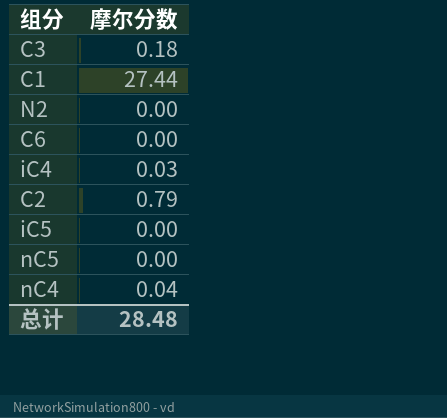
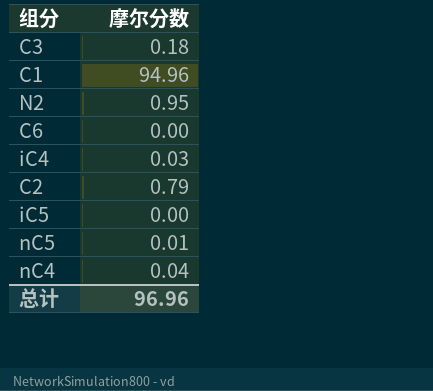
C1 | 摩尔分数: 27.44 -> 94.96
N2 | 摩尔分数: 0.00 -> 0.95
nC5 | 摩尔分数: 0.00 -> 0.01
总计 | 摩尔分数: 28.48 -> 96.96

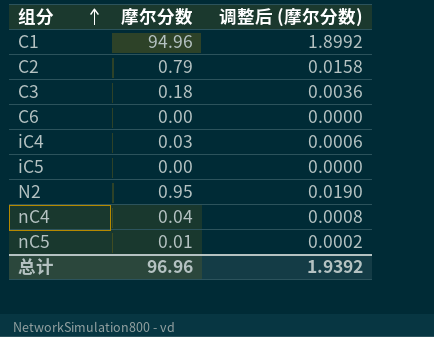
row order: none -> 组分 ascending
column 调整后 (摩尔分数) | formula: none -> [摩尔分数] * 0.02

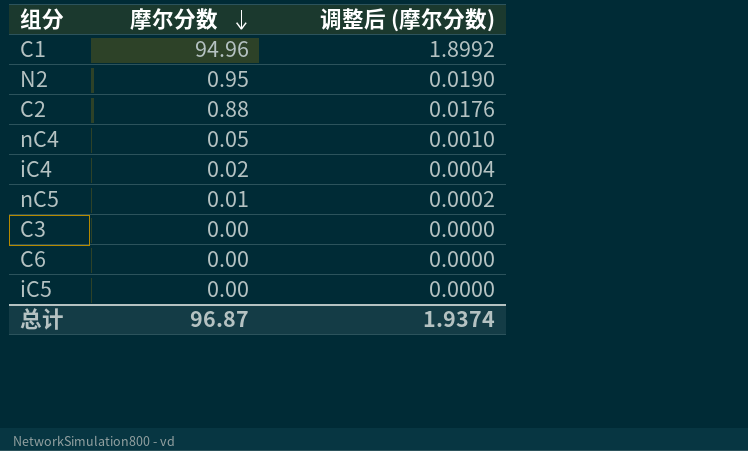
row order: 组分 ascending -> 摩尔分数 descending
C2 | 摩尔分数: 0.79 -> 0.88
C2 | 调整后 (摩尔分数): 0.0158 -> 0.0176
nC4 | 摩尔分数: 0.04 -> 0.05
nC4 | 调整后 (摩尔分数): 0.0008 -> 0.0010
iC4 | 摩尔分数: 0.03 -> 0.02
iC4 | 调整后 (摩尔分数): 0.0006 -> 0.0004
C3 | 摩尔分数: 0.18 -> 0.00
C3 | 调整后 (摩尔分数): 0.0036 -> 0.0000
总计 | 摩尔分数: 96.96 -> 96.87
总计 | 调整后 (摩尔分数): 1.9392 -> 1.9374

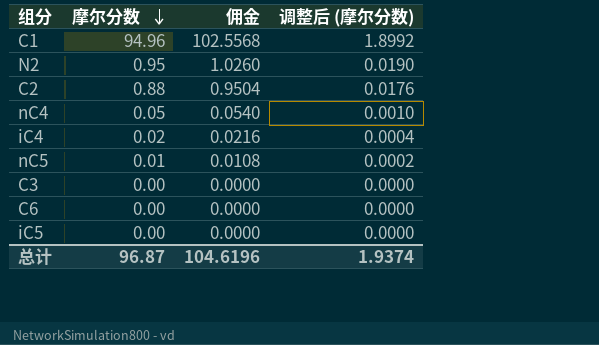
column 佣金 | formula: none -> [摩尔分数] * 1.08

